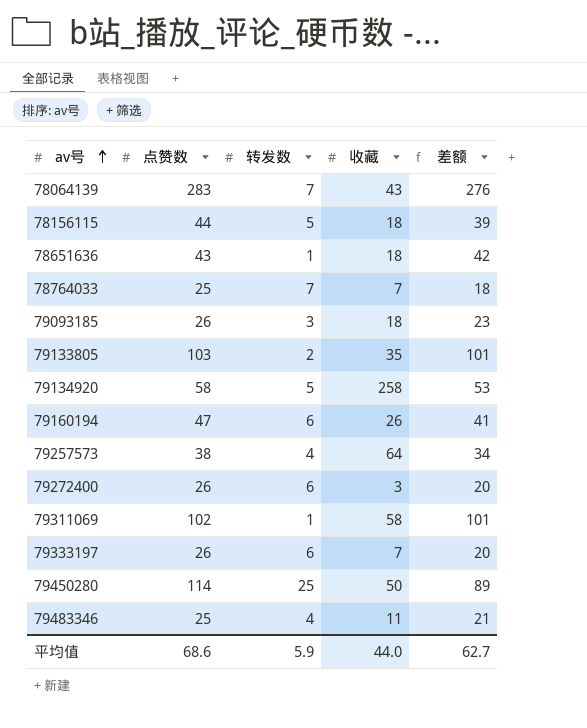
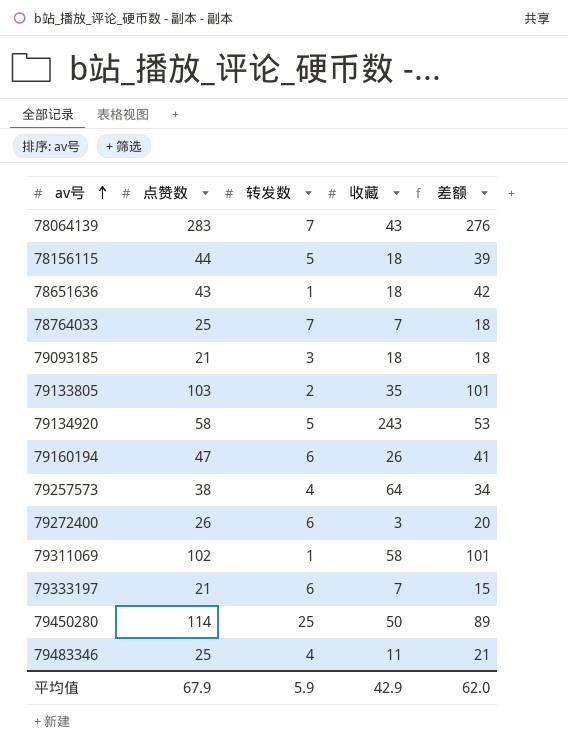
79093185 | 点赞数: 26 -> 21
79093185 | 差额: 23 -> 18
79134920 | 收藏: 258 -> 243
79333197 | 点赞数: 26 -> 21
79333197 | 差额: 20 -> 15
平均值 | 点赞数: 68.6 -> 67.9
平均值 | 收藏: 44.0 -> 42.9
平均值 | 差额: 62.7 -> 62.0

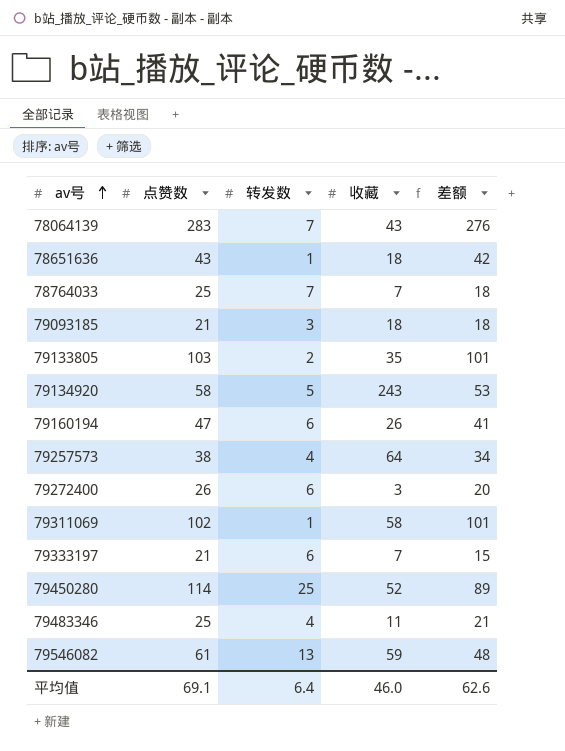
row 78156115: 44 | 5 | 18 | 39 -> none
79450280 | 收藏: 50 -> 52
row 79546082: none -> 61 | 13 | 59 | 48
平均值 | 点赞数: 67.9 -> 69.1
平均值 | 转发数: 5.9 -> 6.4
平均值 | 收藏: 42.9 -> 46.0
平均值 | 差额: 62.0 -> 62.6

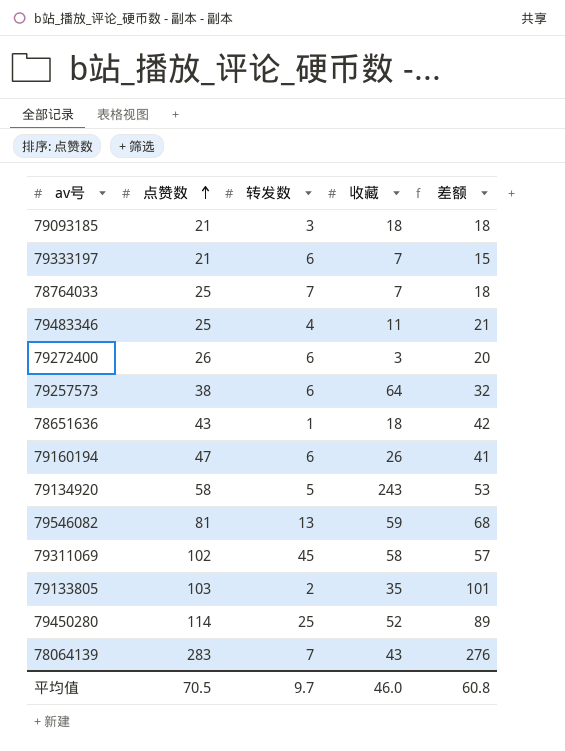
row order: av号 ascending -> 点赞数 ascending
79257573 | 转发数: 4 -> 6
79257573 | 差额: 34 -> 32
79546082 | 点赞数: 61 -> 81
79546082 | 差额: 48 -> 68
79311069 | 转发数: 1 -> 45
79311069 | 差额: 101 -> 57
平均值 | 点赞数: 69.1 -> 70.5
平均值 | 转发数: 6.4 -> 9.7
平均值 | 差额: 62.6 -> 60.8

